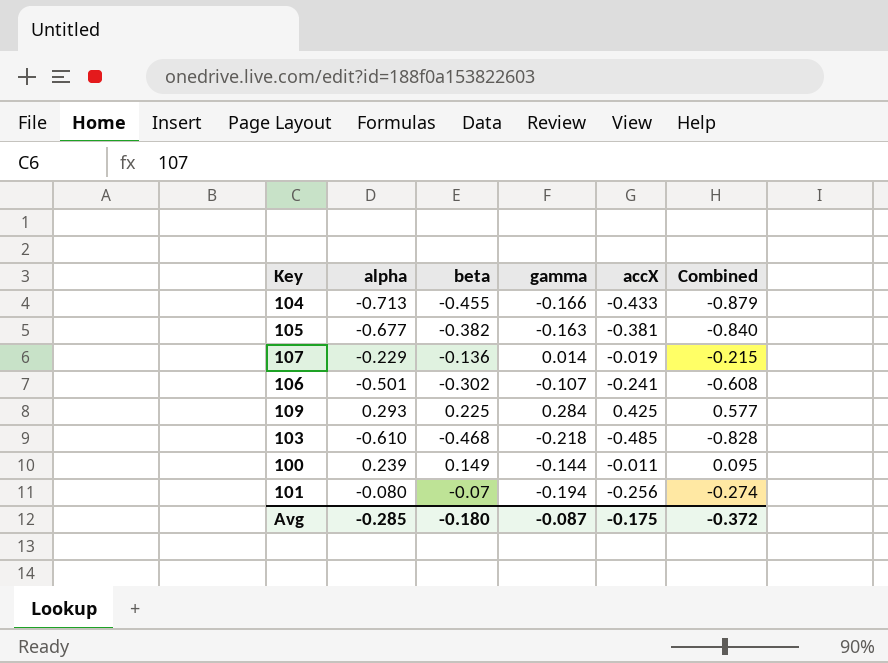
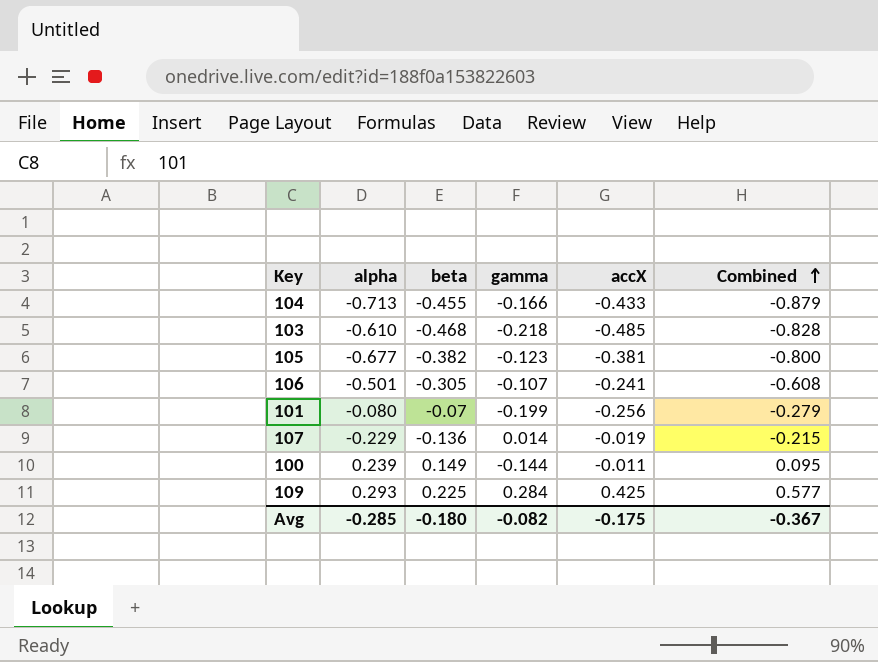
row order: none -> Combined ascending
105 | gamma: -0.163 -> -0.123
105 | Combined: -0.840 -> -0.800
106 | beta: -0.302 -> -0.305
101 | gamma: -0.194 -> -0.199
101 | Combined: -0.274 -> -0.279
Avg | gamma: -0.087 -> -0.082
Avg | Combined: -0.372 -> -0.367

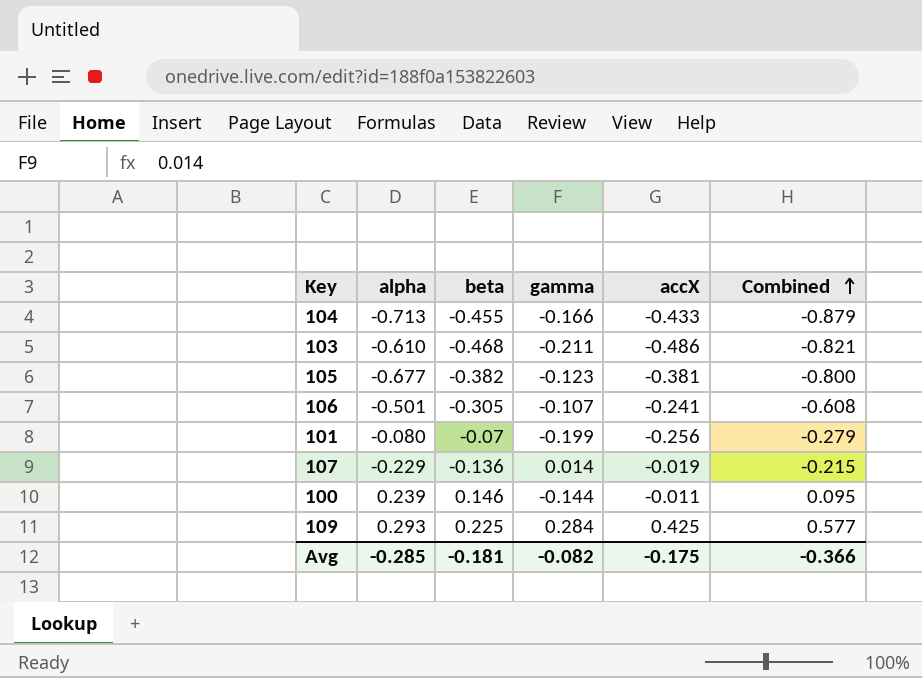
103 | gamma: -0.218 -> -0.211
103 | accX: -0.485 -> -0.486
103 | Combined: -0.828 -> -0.821
100 | beta: 0.149 -> 0.146
Avg | beta: -0.180 -> -0.181
Avg | Combined: -0.367 -> -0.366

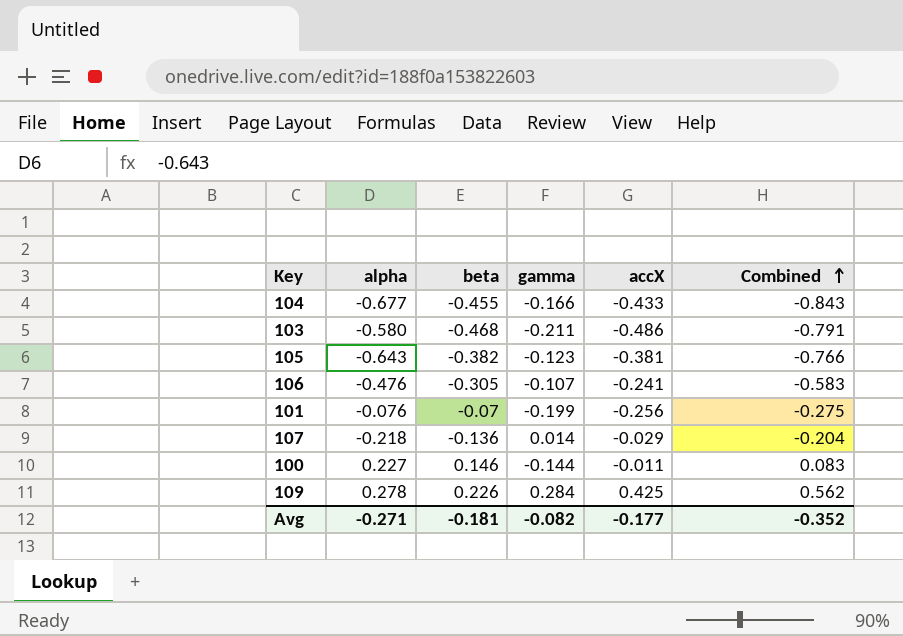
104 | alpha: -0.713 -> -0.677
104 | Combined: -0.879 -> -0.843
103 | alpha: -0.610 -> -0.580
103 | Combined: -0.821 -> -0.791
105 | alpha: -0.677 -> -0.643
105 | Combined: -0.800 -> -0.766
106 | alpha: -0.501 -> -0.476
106 | Combined: -0.608 -> -0.583
101 | alpha: -0.080 -> -0.076
101 | Combined: -0.279 -> -0.275
107 | alpha: -0.229 -> -0.218
107 | accX: -0.019 -> -0.029
107 | Combined: -0.215 -> -0.204
100 | alpha: 0.239 -> 0.227
100 | Combined: 0.095 -> 0.083
109 | alpha: 0.293 -> 0.278
109 | beta: 0.225 -> 0.226
109 | Combined: 0.577 -> 0.562
Avg | alpha: -0.285 -> -0.271
Avg | accX: -0.175 -> -0.177
Avg | Combined: -0.366 -> -0.352

